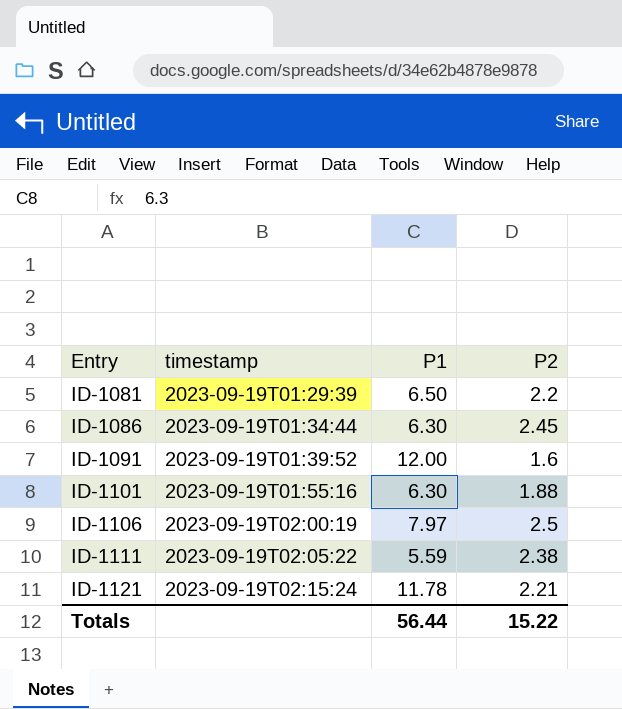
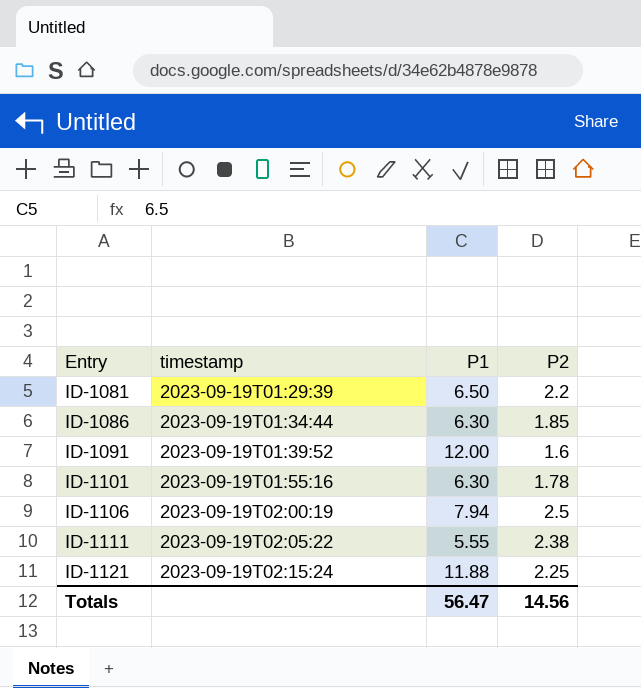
ID-1086 | P2: 2.45 -> 1.85
ID-1101 | P2: 1.88 -> 1.78
ID-1106 | P1: 7.97 -> 7.94
ID-1111 | P1: 5.59 -> 5.55
ID-1121 | P1: 11.78 -> 11.88
ID-1121 | P2: 2.21 -> 2.25
Totals | P1: 56.44 -> 56.47
Totals | P2: 15.22 -> 14.56

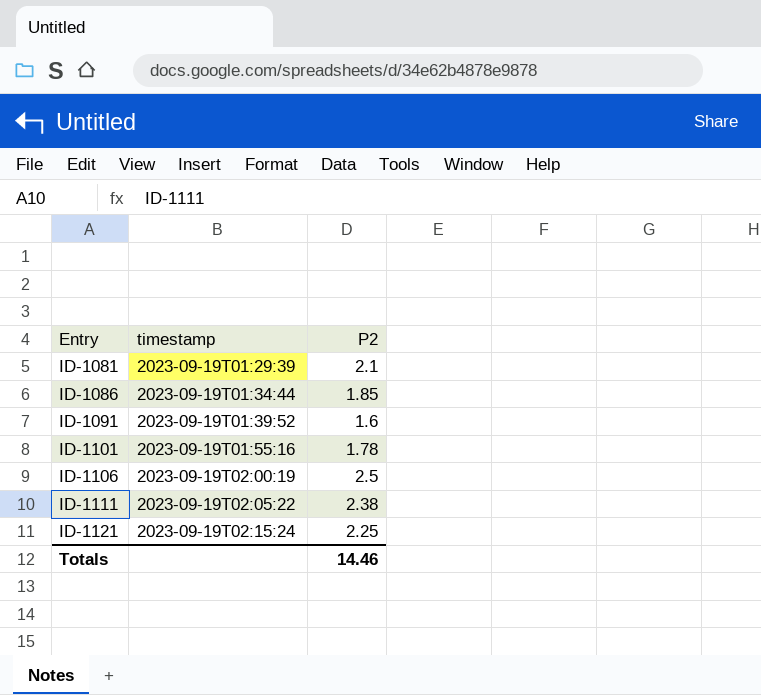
column P1 | position: 3 -> none
ID-1081 | P2: 2.2 -> 2.1
Totals | P2: 14.56 -> 14.46

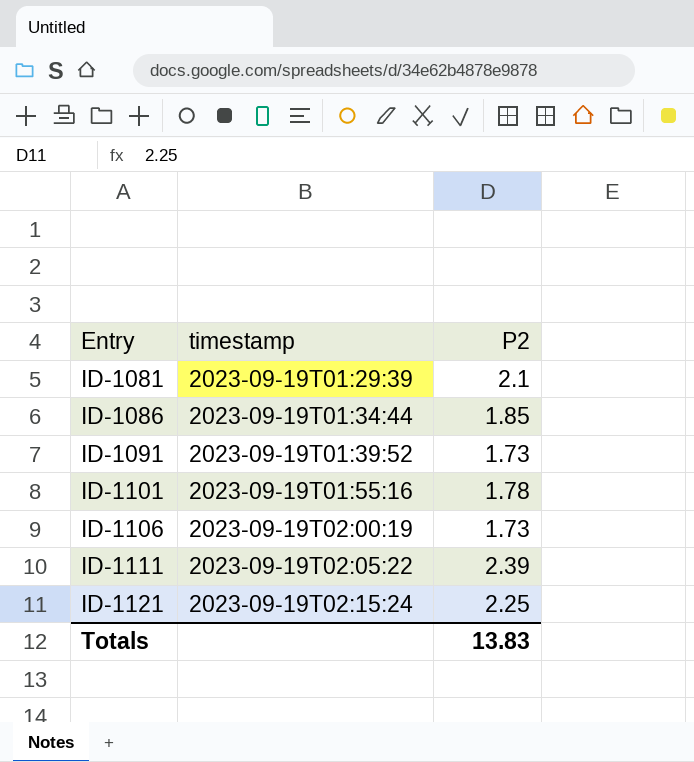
ID-1091 | P2: 1.6 -> 1.73
ID-1106 | P2: 2.5 -> 1.73
ID-1111 | P2: 2.38 -> 2.39
Totals | P2: 14.46 -> 13.83

